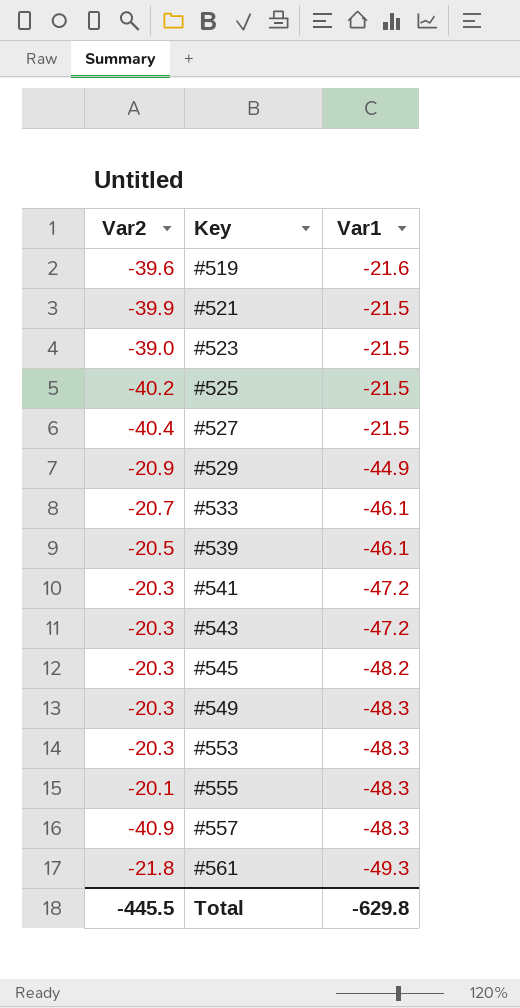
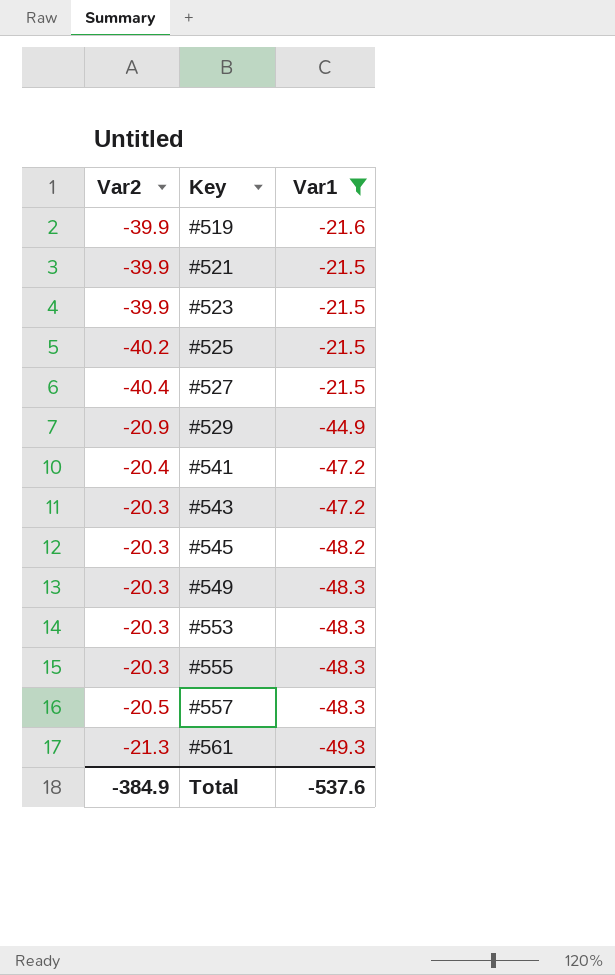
filter: none -> Var1 != -46.1
#519 | Var2: -39.6 -> -39.9
#523 | Var2: -39.0 -> -39.9
#541 | Var2: -20.3 -> -20.4
#555 | Var2: -20.1 -> -20.3
#557 | Var2: -40.9 -> -20.5
#561 | Var2: -21.8 -> -21.3
Total | Var2: -445.5 -> -384.9
Total | Var1: -629.8 -> -537.6

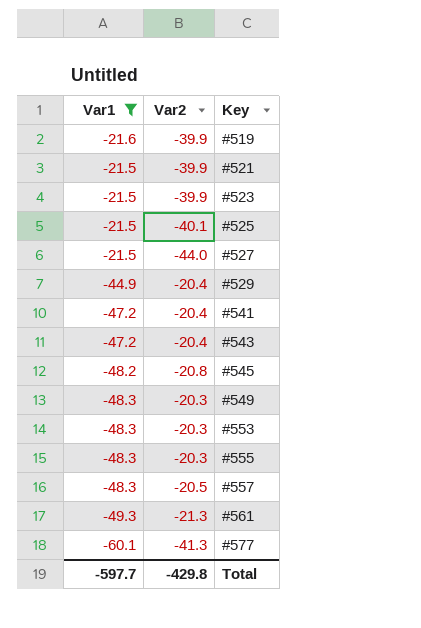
column Var1 | position: 3 -> 1
#525 | Var2: -40.2 -> -40.1
#527 | Var2: -40.4 -> -44.0
#529 | Var2: -20.9 -> -20.4
#543 | Var2: -20.3 -> -20.4
#545 | Var2: -20.3 -> -20.8
row #577: none -> -60.1 | -41.3
Total | Var1: -537.6 -> -597.7
Total | Var2: -384.9 -> -429.8

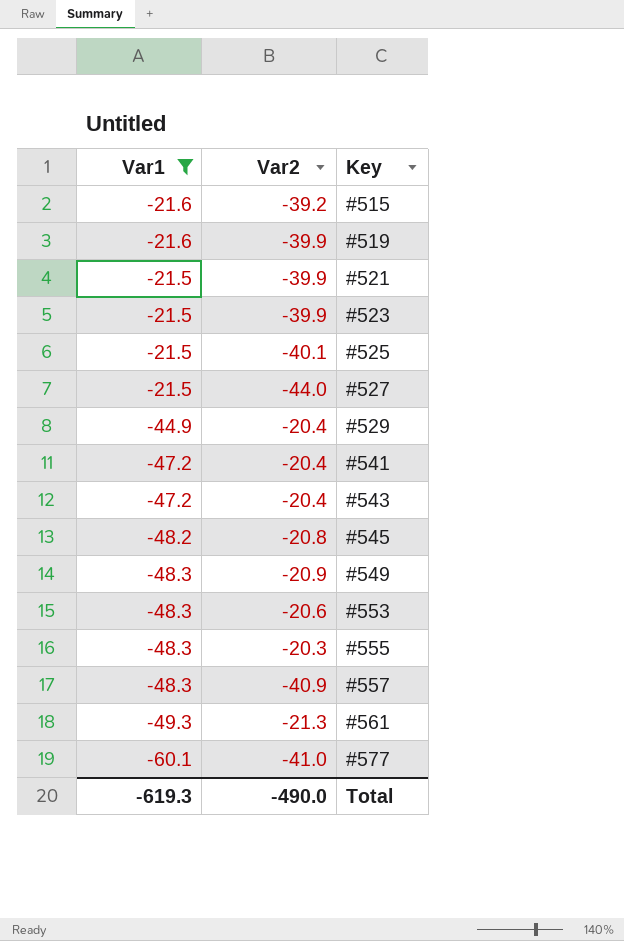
row #515: none -> -21.6 | -39.2
#549 | Var2: -20.3 -> -20.9
#553 | Var2: -20.3 -> -20.6
#557 | Var2: -20.5 -> -40.9
#577 | Var2: -41.3 -> -41.0
Total | Var1: -597.7 -> -619.3
Total | Var2: -429.8 -> -490.0

